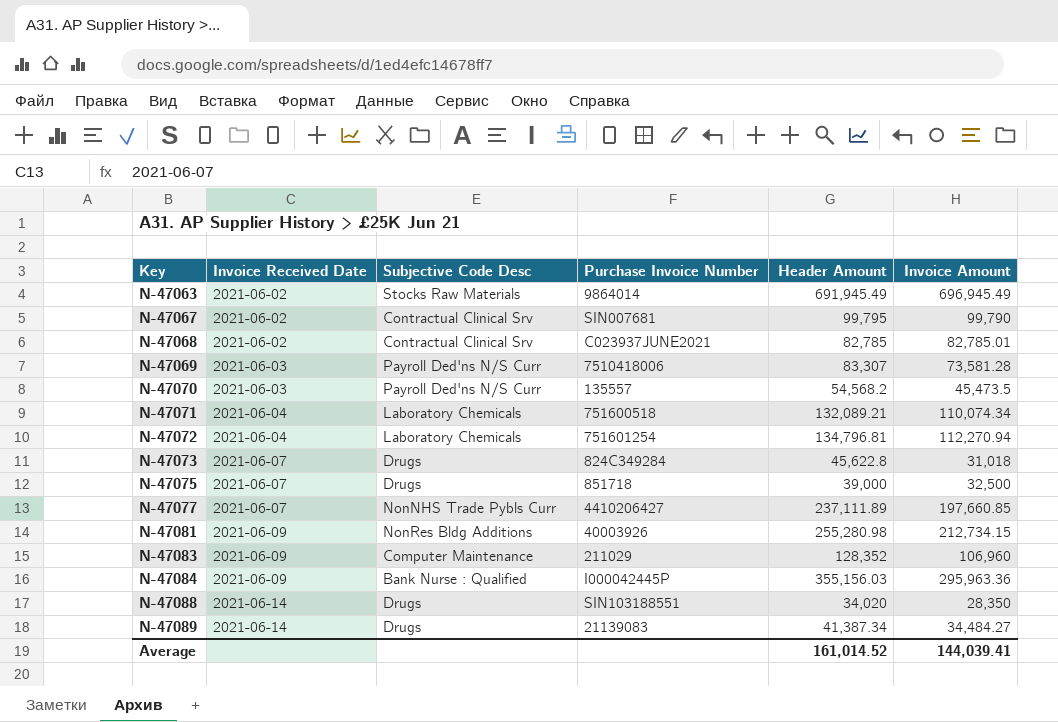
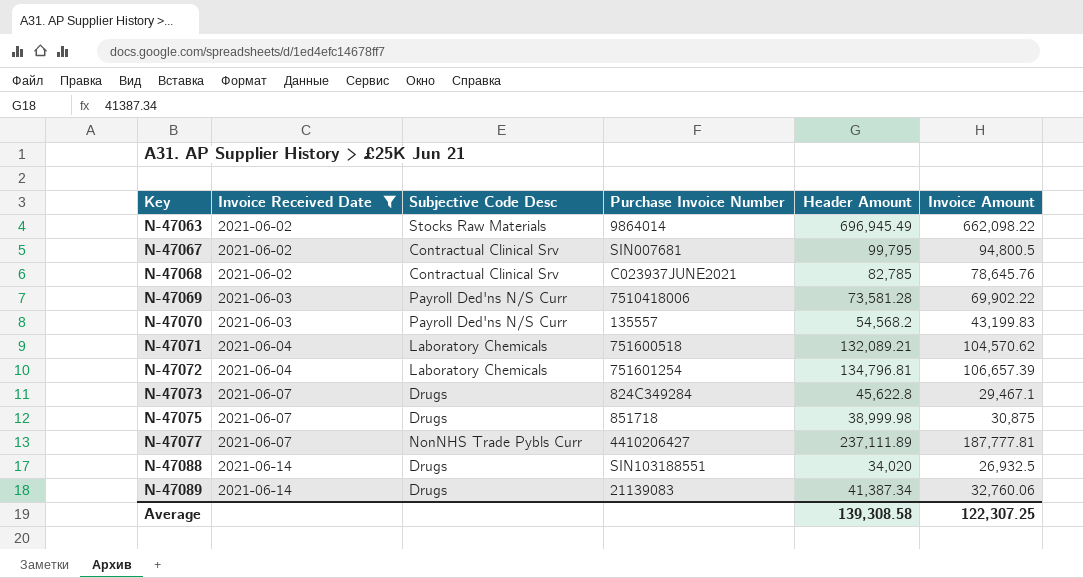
filter: none -> Invoice Received Date != 2021-06-09
N-47063 | Header Amount: 691,945.49 -> 696,945.49
N-47063 | Invoice Amount: 696,945.49 -> 662,098.22
N-47067 | Invoice Amount: 99,790 -> 94,800.5
N-47068 | Invoice Amount: 82,785.01 -> 78,645.76
N-47069 | Header Amount: 83,307 -> 73,581.28
N-47069 | Invoice Amount: 73,581.28 -> 69,902.22
N-47070 | Invoice Amount: 45,473.5 -> 43,199.83
N-47071 | Invoice Amount: 110,074.34 -> 104,570.62
N-47072 | Invoice Amount: 112,270.94 -> 106,657.39
N-47073 | Invoice Amount: 31,018 -> 29,467.1
N-47075 | Header Amount: 39,000 -> 38,999.98
N-47075 | Invoice Amount: 32,500 -> 30,875
N-47077 | Invoice Amount: 197,660.85 -> 187,777.81
N-47088 | Invoice Amount: 28,350 -> 26,932.5
N-47089 | Invoice Amount: 34,484.27 -> 32,760.06
Average | Header Amount: 161,014.52 -> 139,308.58
Average | Invoice Amount: 144,039.41 -> 122,307.25

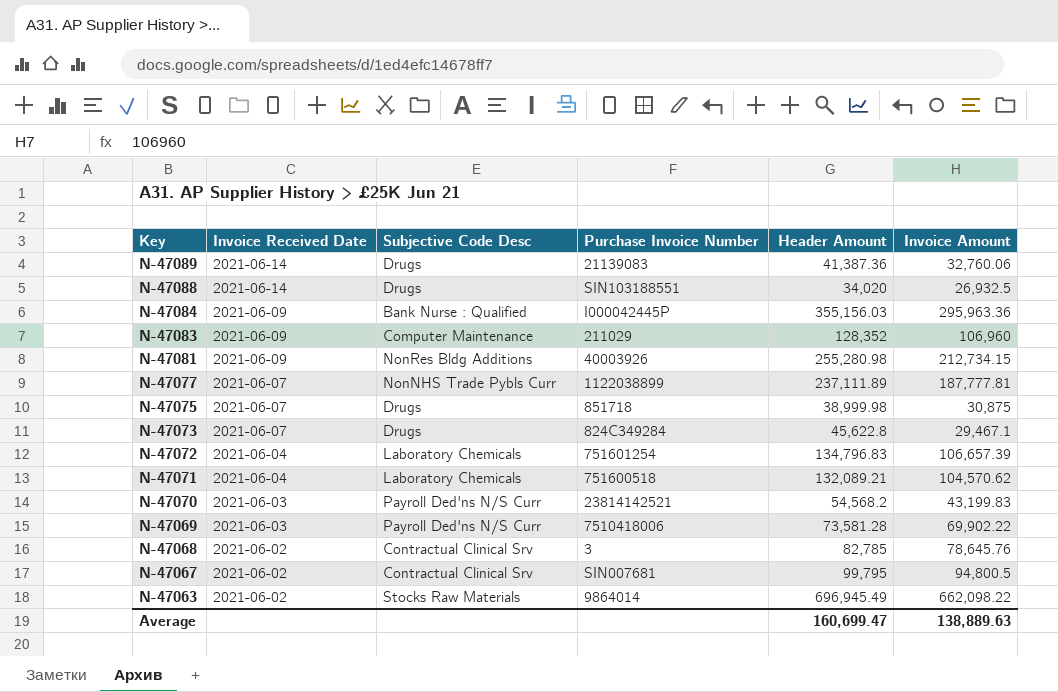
filter: Invoice Received Date != 2021-06-09 -> none
row order: Key ascending -> Key descending
N-47089 | Header Amount: 41,387.34 -> 41,387.36
N-47077 | Purchase Invoice Number: 4410206427 -> 1122038899
N-47072 | Header Amount: 134,796.81 -> 134,796.83
N-47070 | Purchase Invoice Number: 135557 -> 23814142521
N-47068 | Purchase Invoice Number: C023937JUNE2021 -> 3
Average | Header Amount: 139,308.58 -> 160,699.47
Average | Invoice Amount: 122,307.25 -> 138,889.63

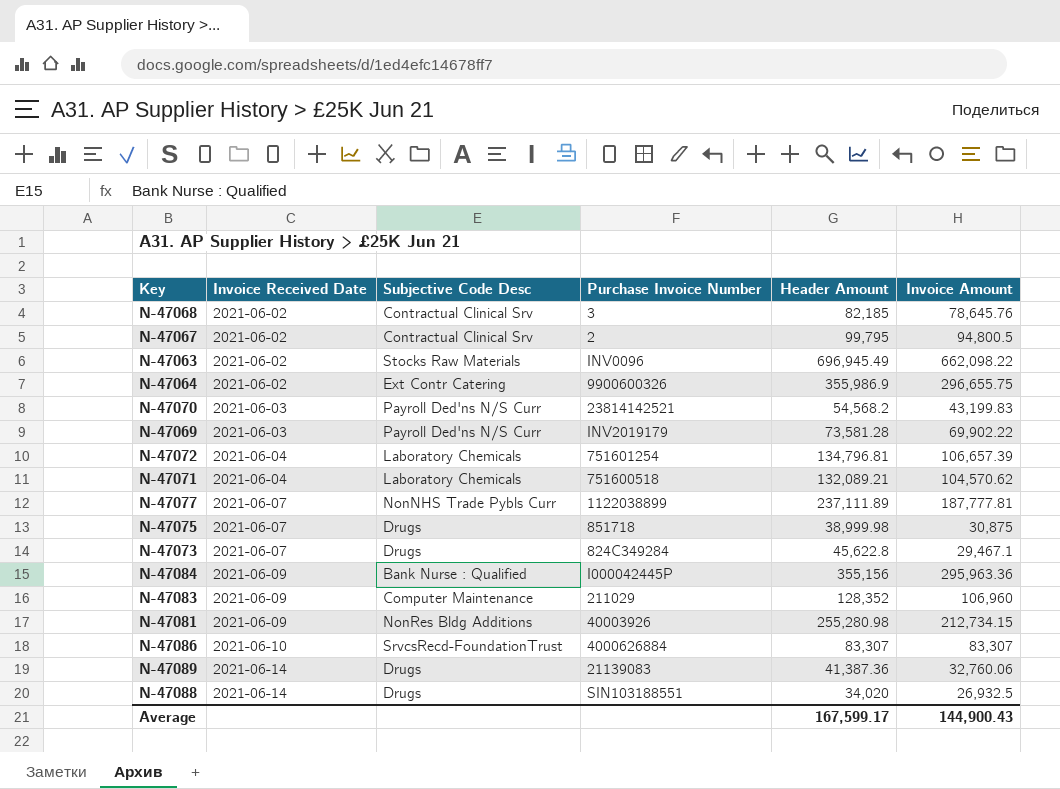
row order: Key descending -> Invoice Received Date ascending
N-47068 | Header Amount: 82,785 -> 82,185
N-47067 | Purchase Invoice Number: SIN007681 -> 2
N-47063 | Purchase Invoice Number: 9864014 -> INV0096
row N-47064: none -> 2021-06-02 | Ext Contr Catering | 9900600326 | 355,986.9 | 296,655.75
N-47069 | Purchase Invoice Number: 7510418006 -> INV2019179
N-47072 | Header Amount: 134,796.83 -> 134,796.81
N-47084 | Header Amount: 355,156.03 -> 355,156
row N-47086: none -> 2021-06-10 | SrvcsRecd-FoundationTrust | 4000626884 | 83,307 | 83,307
Average | Header Amount: 160,699.47 -> 167,599.17
Average | Invoice Amount: 138,889.63 -> 144,900.43

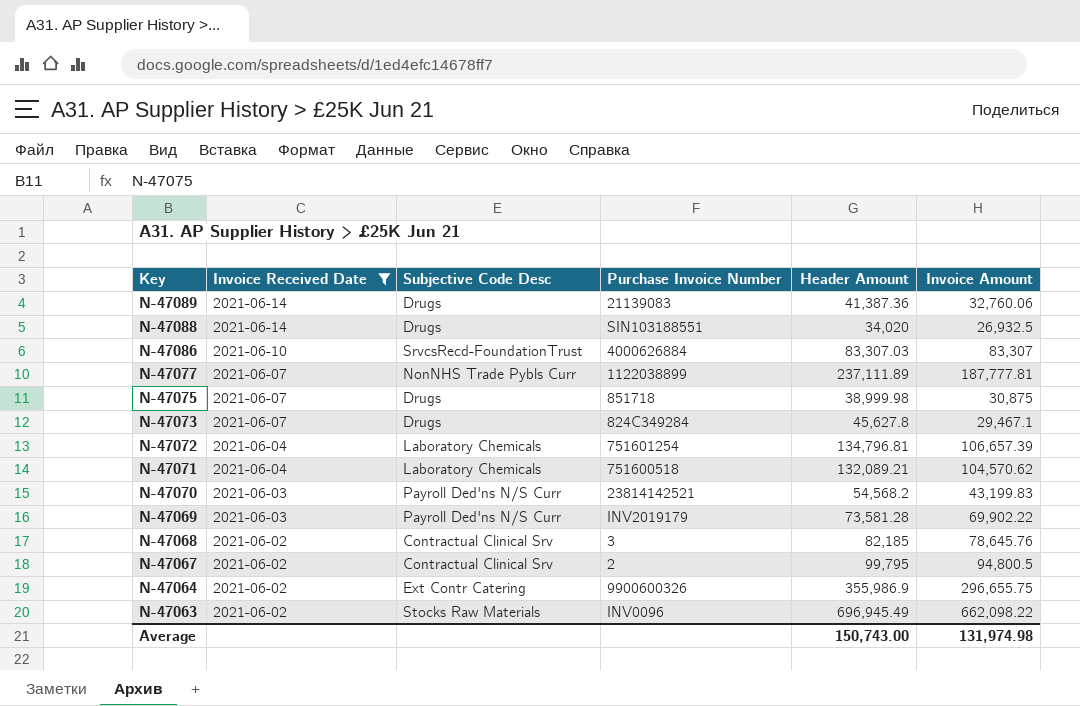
filter: none -> Invoice Received Date != 2021-06-09
row order: Invoice Received Date ascending -> Key descending
N-47086 | Header Amount: 83,307 -> 83,307.03
N-47073 | Header Amount: 45,622.8 -> 45,627.8
Average | Header Amount: 167,599.17 -> 150,743.00
Average | Invoice Amount: 144,900.43 -> 131,974.98

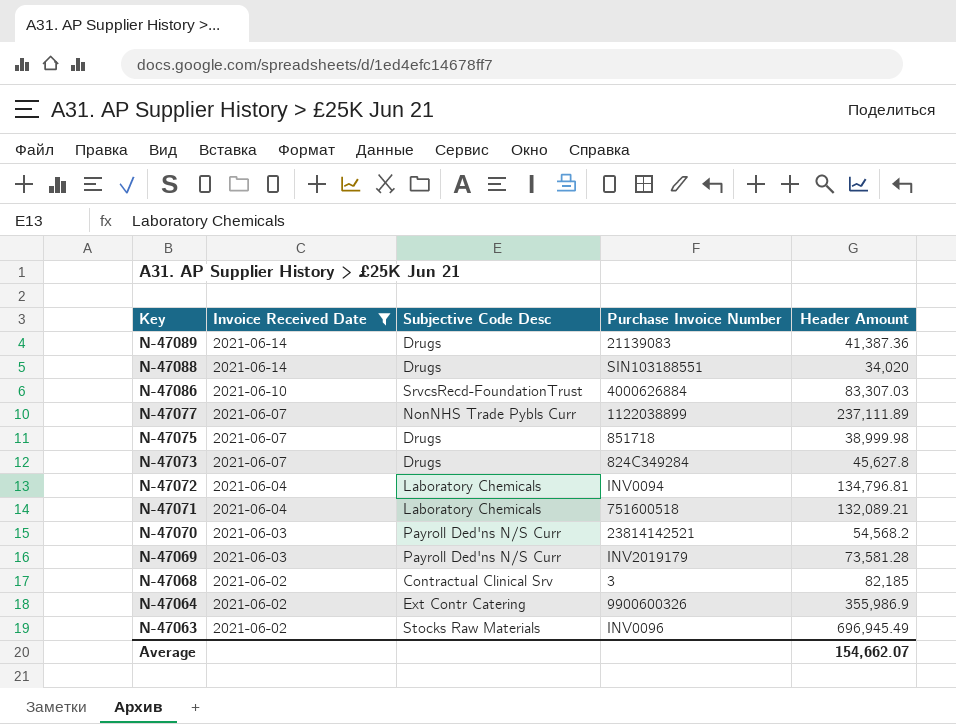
column Invoice Amount | position: 6 -> none
row N-47067: 2021-06-02 | Contractual Clinical Srv | 2 | 99,795 | 94,800.5 -> none
N-47072 | Purchase Invoice Number: 751601254 -> INV0094
Average | Header Amount: 150,743.00 -> 154,662.07

